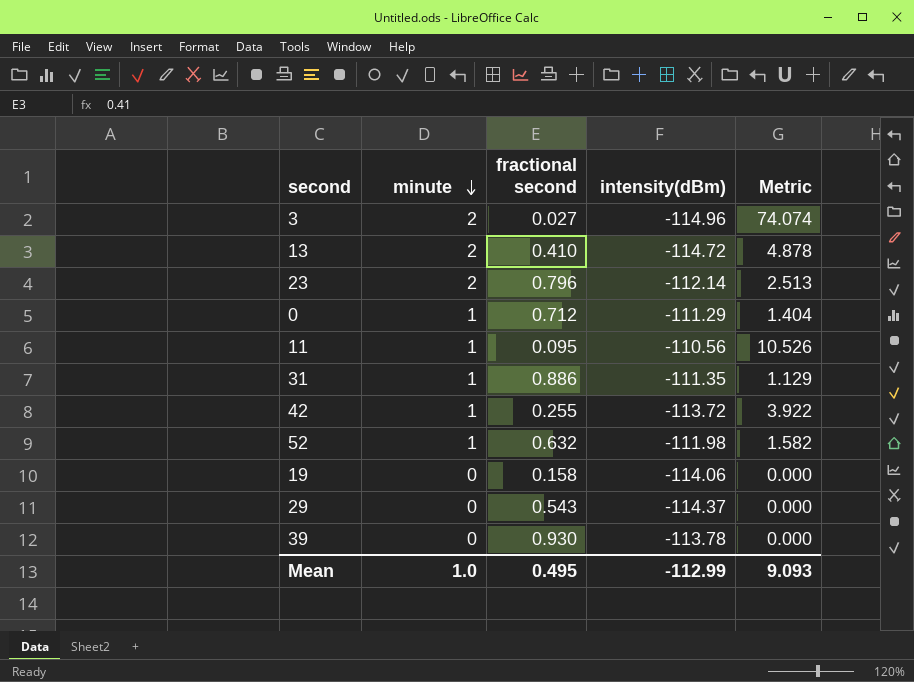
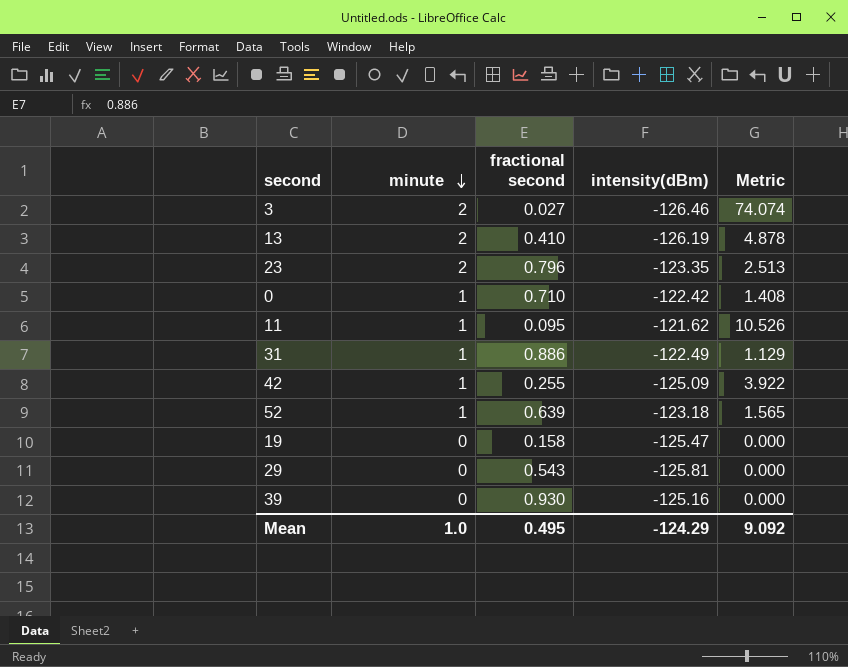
3 | intensity(dBm): -114.96 -> -126.46
13 | intensity(dBm): -114.72 -> -126.19
23 | intensity(dBm): -112.14 -> -123.35
0 | fractional second: 0.712 -> 0.710
0 | intensity(dBm): -111.29 -> -122.42
0 | Metric: 1.404 -> 1.408
11 | intensity(dBm): -110.56 -> -121.62
31 | intensity(dBm): -111.35 -> -122.49
42 | intensity(dBm): -113.72 -> -125.09
52 | fractional second: 0.632 -> 0.639
52 | intensity(dBm): -111.98 -> -123.18
52 | Metric: 1.582 -> 1.565
19 | intensity(dBm): -114.06 -> -125.47
29 | intensity(dBm): -114.37 -> -125.81
39 | intensity(dBm): -113.78 -> -125.16
Mean | intensity(dBm): -112.99 -> -124.29
Mean | Metric: 9.093 -> 9.092

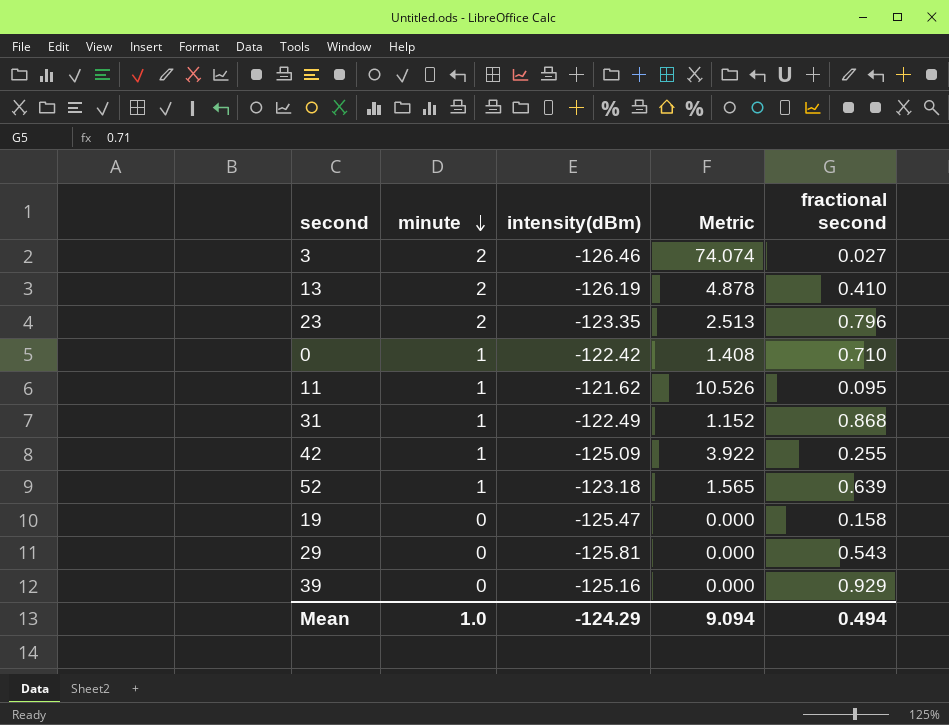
column fractional second | position: 3 -> 5
31 | Metric: 1.129 -> 1.152
31 | fractional second: 0.886 -> 0.868
39 | fractional second: 0.930 -> 0.929
Mean | Metric: 9.092 -> 9.094
Mean | fractional second: 0.495 -> 0.494

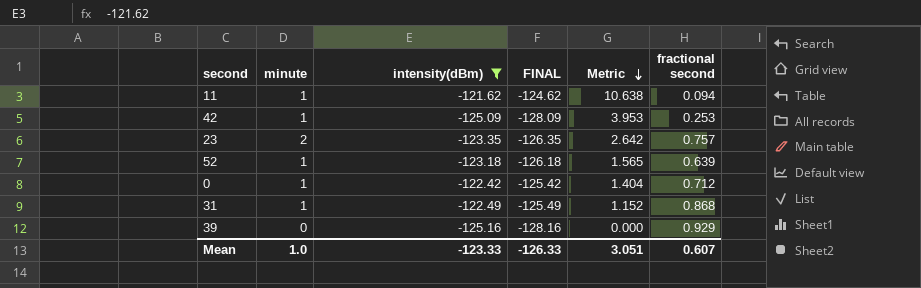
filter: none -> intensity(dBm) >= -125.16
row order: minute descending -> Metric descending
column FINAL | formula: none -> [intensity(dBm)] - 3
11 | Metric: 10.526 -> 10.638
11 | fractional second: 0.095 -> 0.094
42 | Metric: 3.922 -> 3.953
42 | fractional second: 0.255 -> 0.253
23 | Metric: 2.513 -> 2.642
23 | fractional second: 0.796 -> 0.757
0 | Metric: 1.408 -> 1.404
0 | fractional second: 0.710 -> 0.712
Mean | intensity(dBm): -124.29 -> -123.33
Mean | Metric: 9.094 -> 3.051
Mean | fractional second: 0.494 -> 0.607

